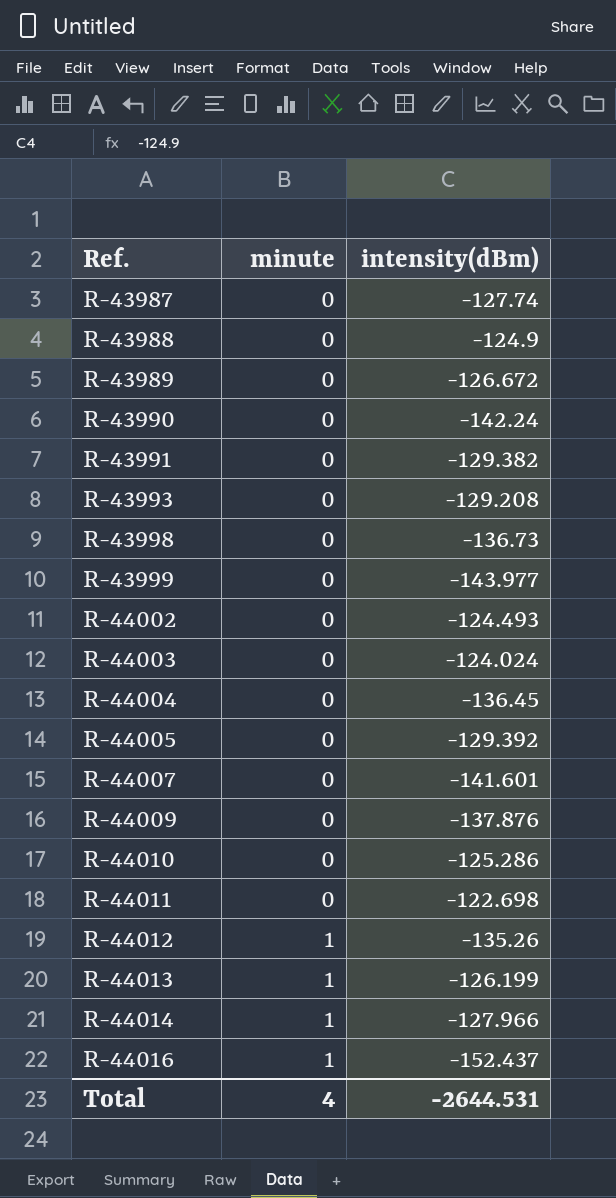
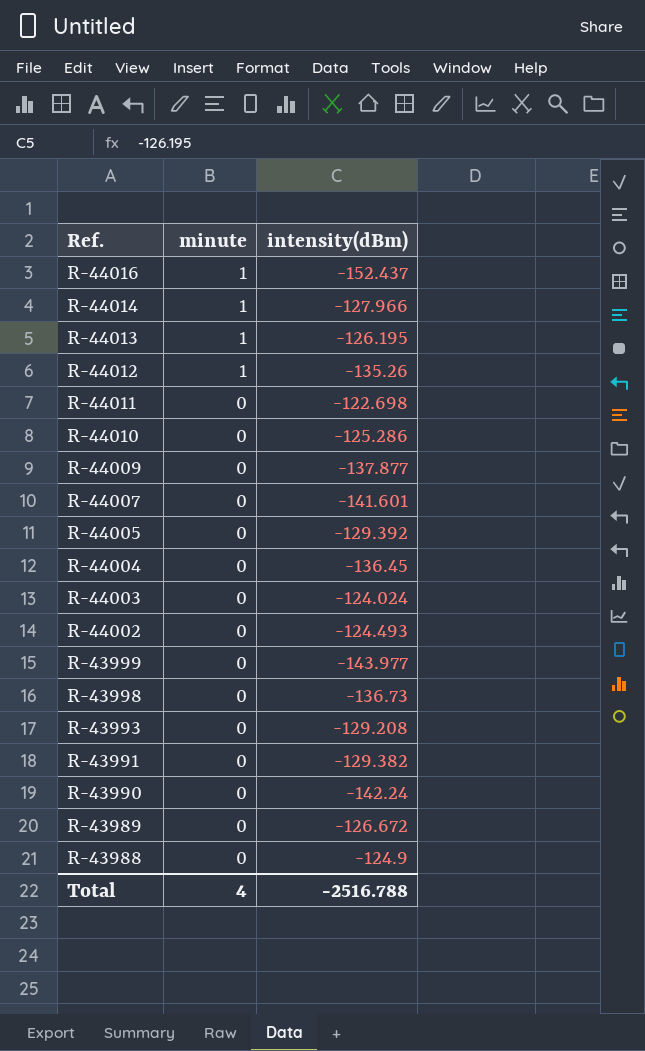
row order: Ref. ascending -> Ref. descending
row R-43987: 0 | -127.74 -> none
R-44013 | intensity(dBm): -126.199 -> -126.195
R-44009 | intensity(dBm): -137.876 -> -137.877
Total | intensity(dBm): -2644.531 -> -2516.788

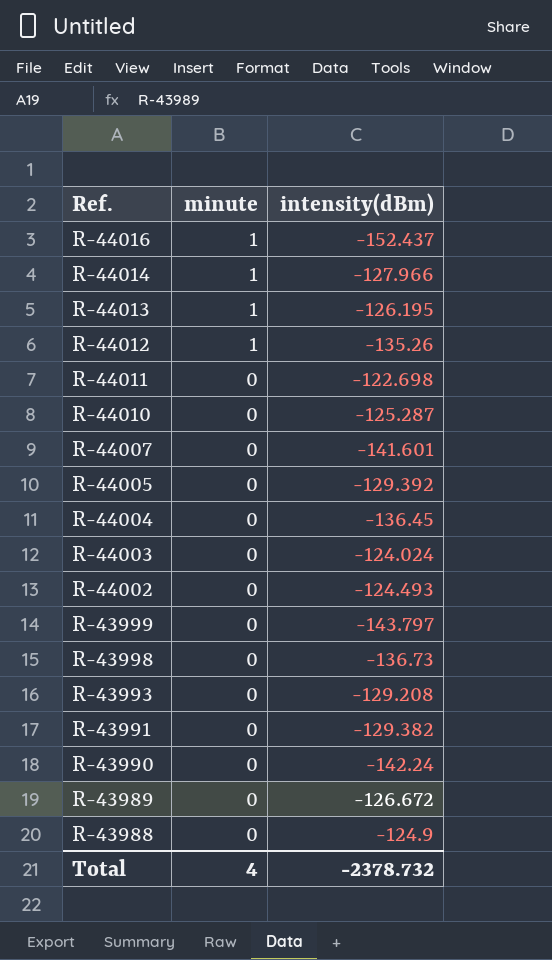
row R-44009: 0 | -137.877 -> none
R-44010 | intensity(dBm): -125.286 -> -125.287
R-43999 | intensity(dBm): -143.977 -> -143.797
Total | intensity(dBm): -2516.788 -> -2378.732

